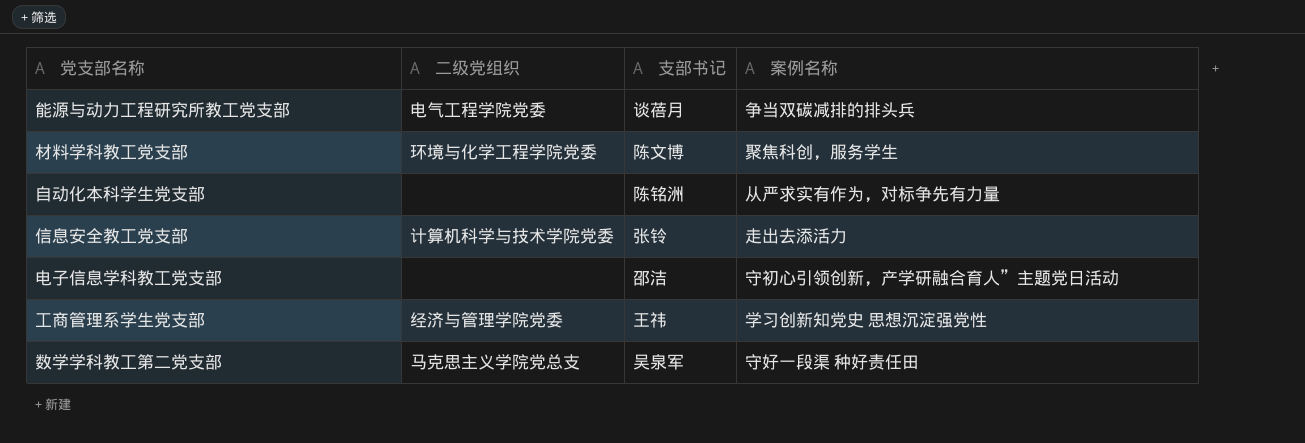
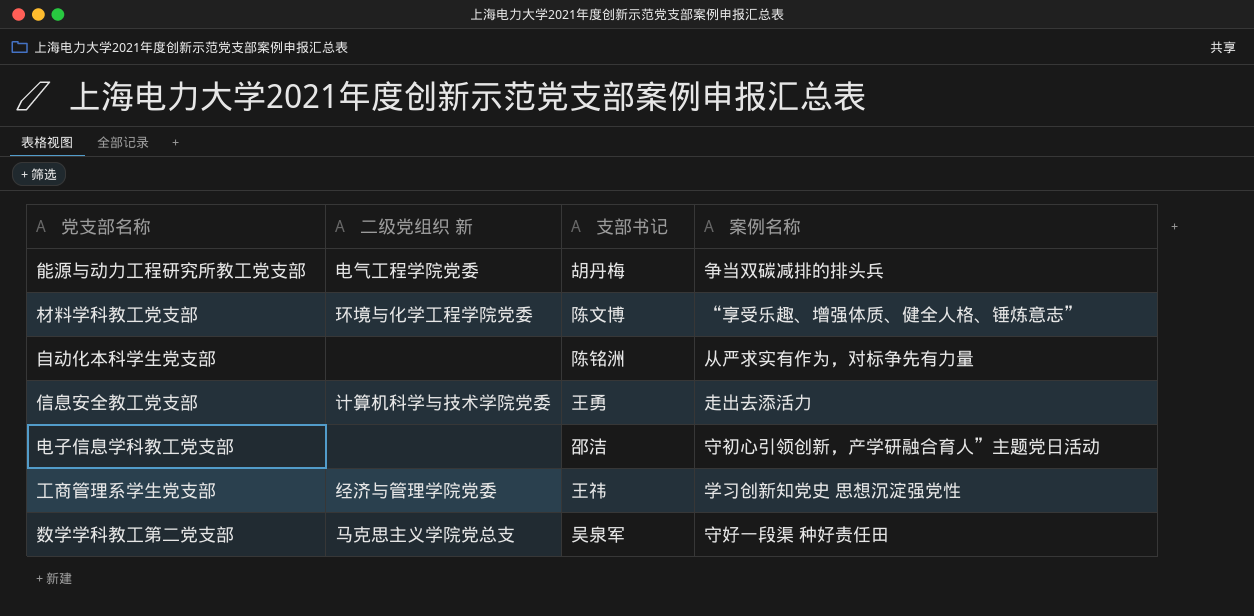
column name: 二级党组织 -> 二级党组织 新
能源与动力工程研究所教工党支部 | 支部书记: 谈蓓月 -> 胡丹梅
材料学科教工党支部 | 案例名称: 聚焦科创，服务学生 -> “享受乐趣、增强体质、健全人格、锤炼意志”
信息安全教工党支部 | 支部书记: 张铃 -> 王勇

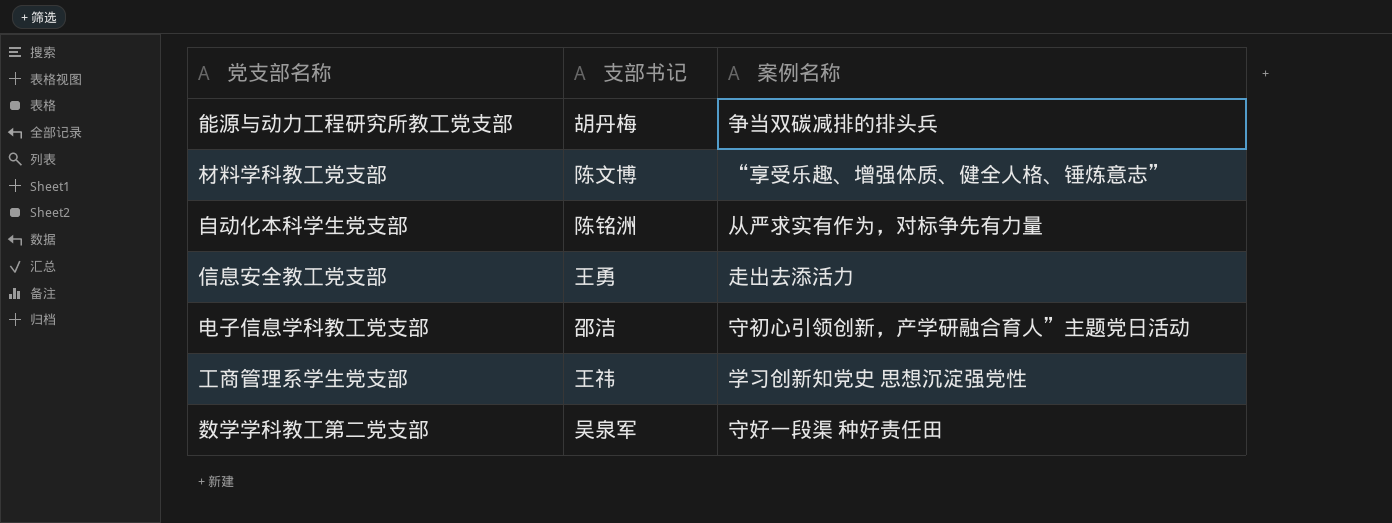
column 二级党组织 新 | position: 2 -> none

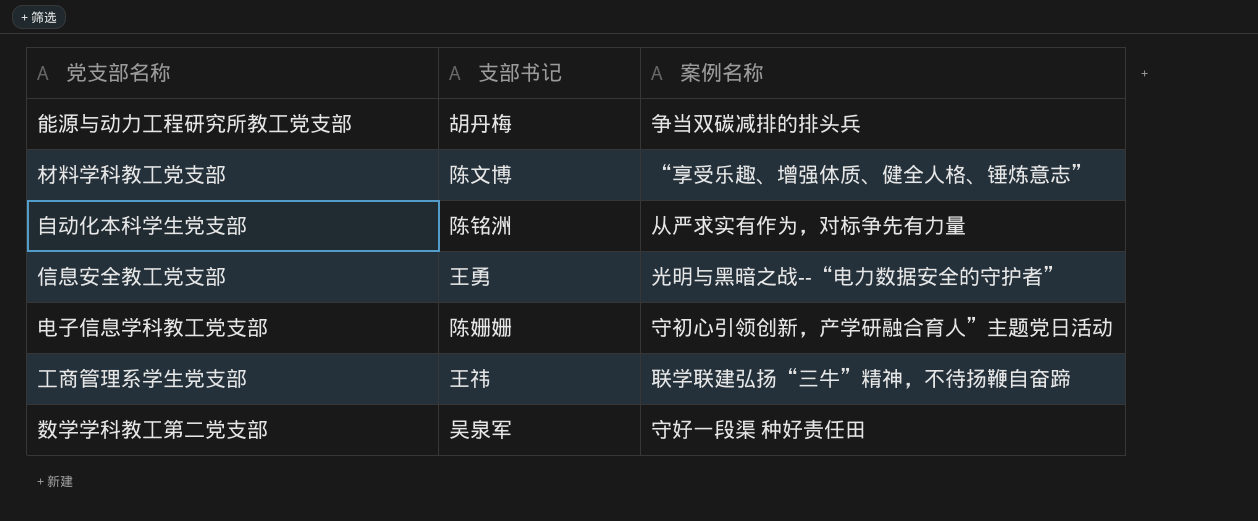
信息安全教工党支部 | 案例名称: 走出去添活力 -> 光明与黑暗之战--“电力数据安全的守护者”
电子信息学科教工党支部 | 支部书记: 邵洁 -> 陈姗姗
工商管理系学生党支部 | 案例名称: 学习创新知党史 思想沉淀强党性 -> 联学联建弘扬“三牛”精神，不待扬鞭自奋蹄

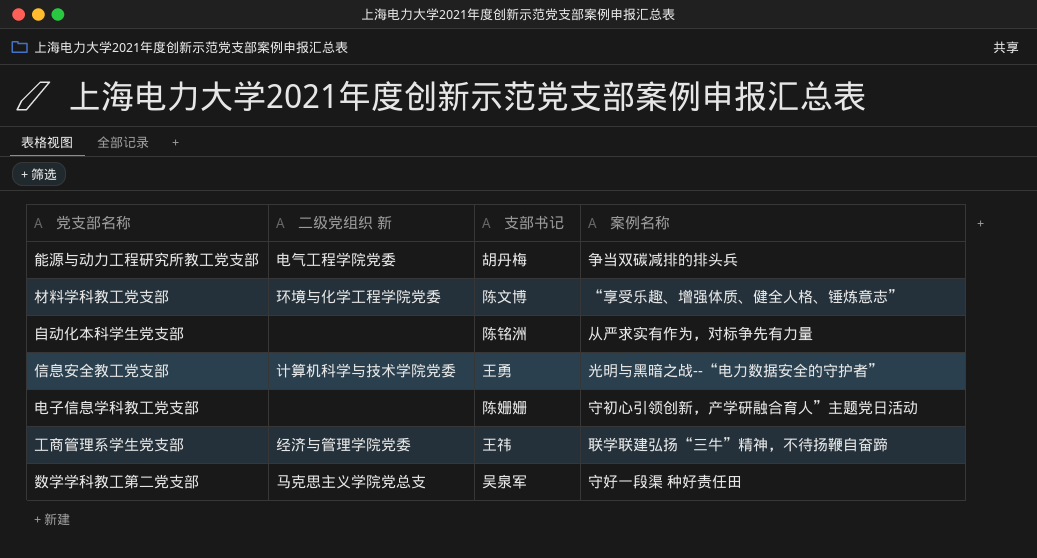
column 二级党组织 新 | position: none -> 2

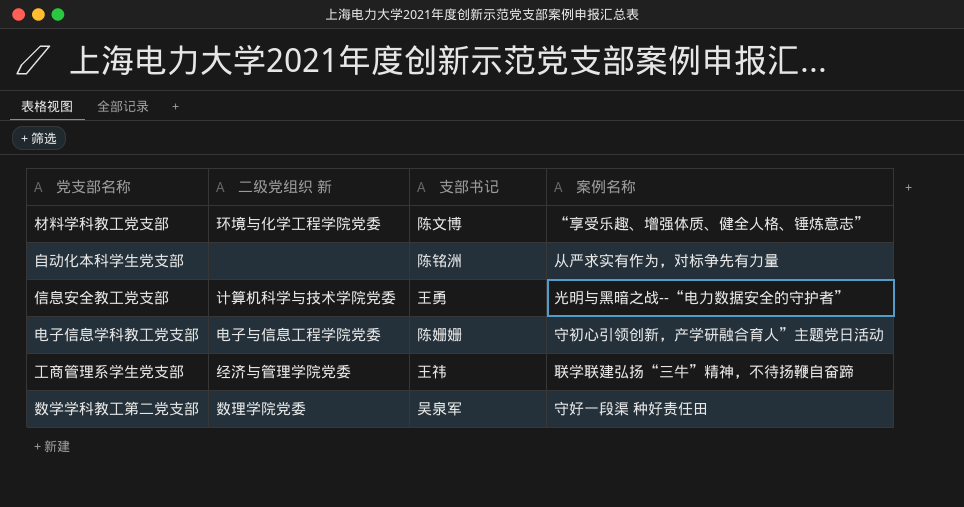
row 能源与动力工程研究所教工党支部: 电气工程学院党委 | 胡丹梅 | 争当双碳减排的排头兵 -> none
电子信息学科教工党支部 | 二级党组织 新: none -> 电子与信息工程学院党委
数学学科教工第二党支部 | 二级党组织 新: 马克思主义学院党总支 -> 数理学院党委

